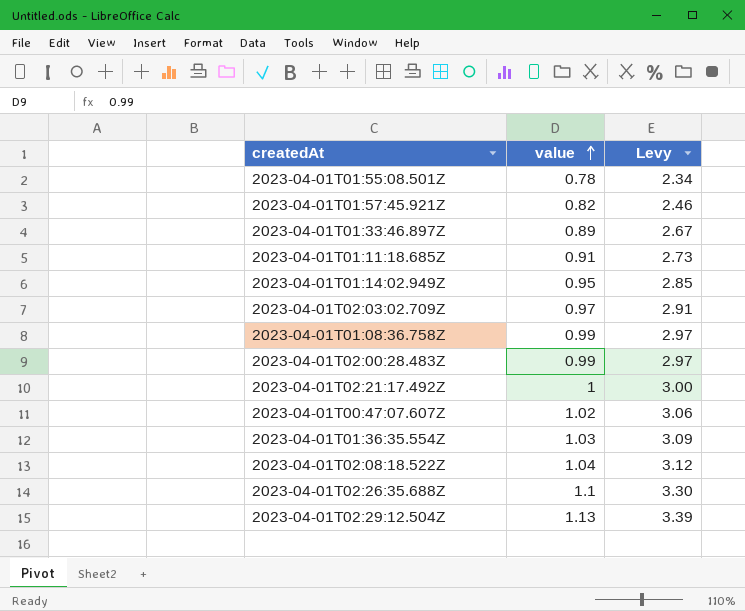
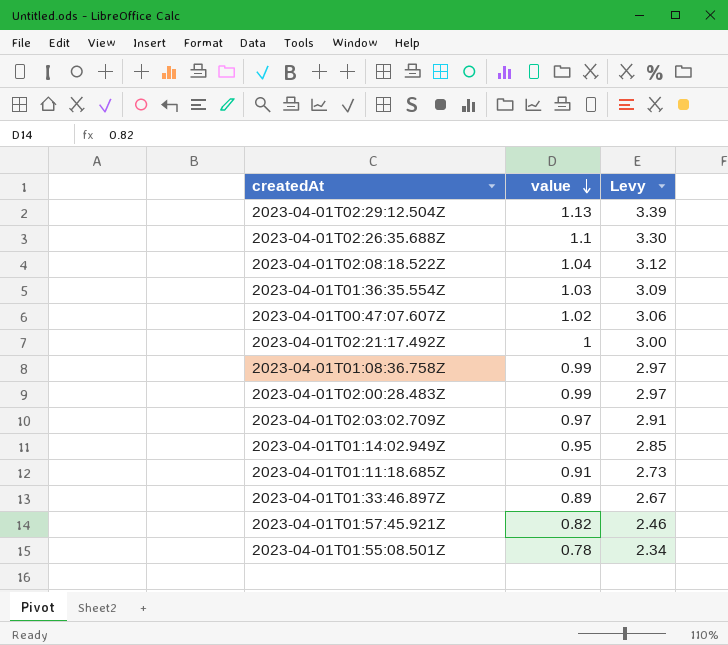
row order: value ascending -> value descending

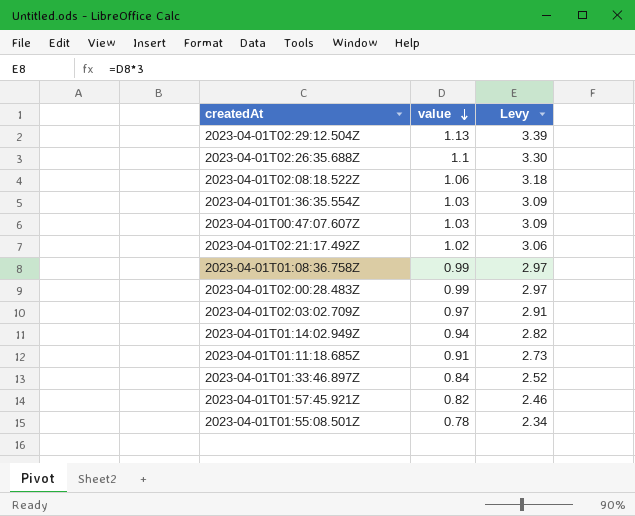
2023-04-01T02:08:18.522Z | value: 1.04 -> 1.06
2023-04-01T02:08:18.522Z | Levy: 3.12 -> 3.18
2023-04-01T00:47:07.607Z | value: 1.02 -> 1.03
2023-04-01T00:47:07.607Z | Levy: 3.06 -> 3.09
2023-04-01T02:21:17.492Z | value: 1 -> 1.02
2023-04-01T02:21:17.492Z | Levy: 3.00 -> 3.06
2023-04-01T01:14:02.949Z | value: 0.95 -> 0.94
2023-04-01T01:14:02.949Z | Levy: 2.85 -> 2.82
2023-04-01T01:33:46.897Z | value: 0.89 -> 0.84
2023-04-01T01:33:46.897Z | Levy: 2.67 -> 2.52

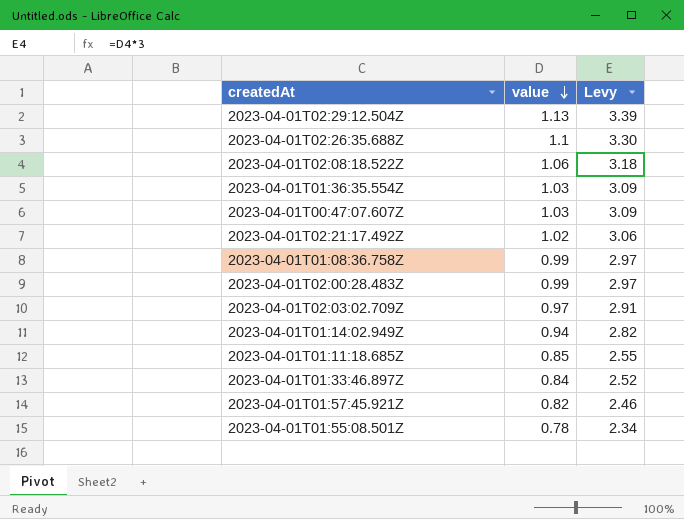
2023-04-01T01:11:18.685Z | value: 0.91 -> 0.85
2023-04-01T01:11:18.685Z | Levy: 2.73 -> 2.55

